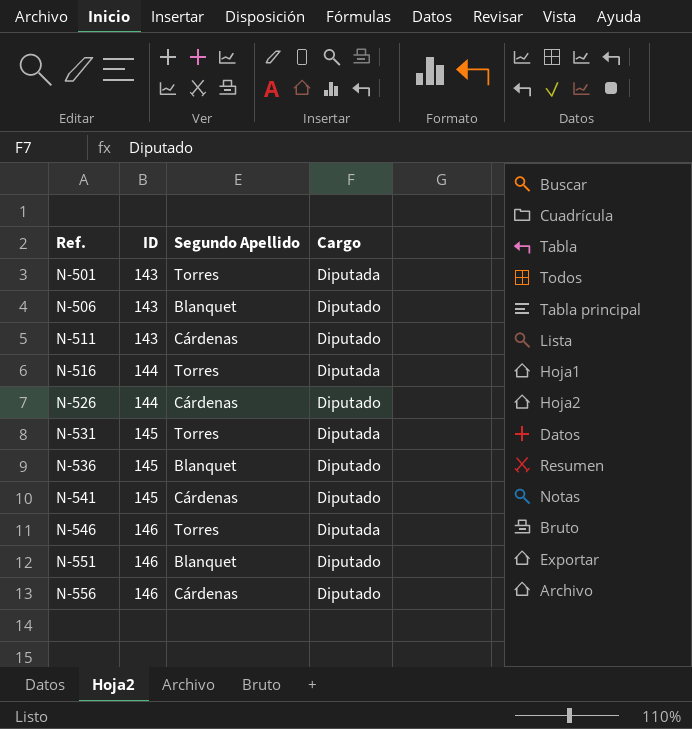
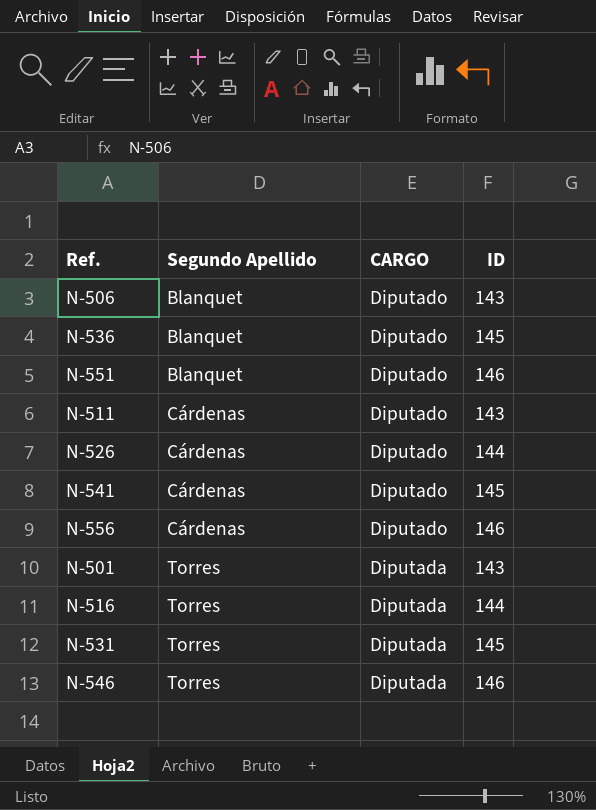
row order: Ref. ascending -> Segundo Apellido ascending
column name: Cargo -> CARGO
column ID | position: 2 -> 4

